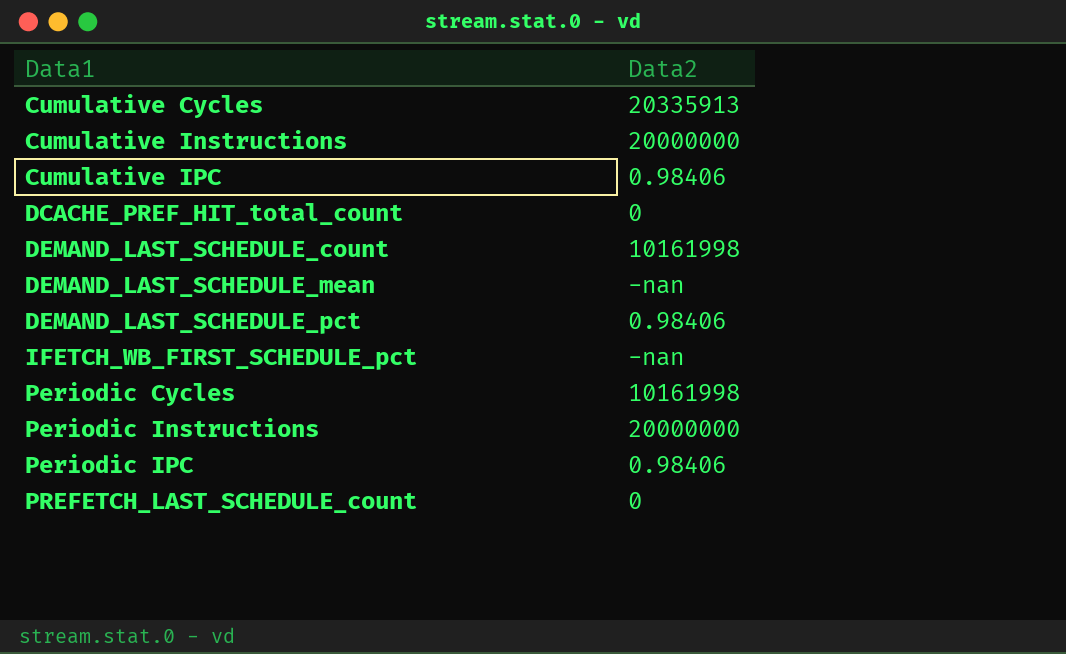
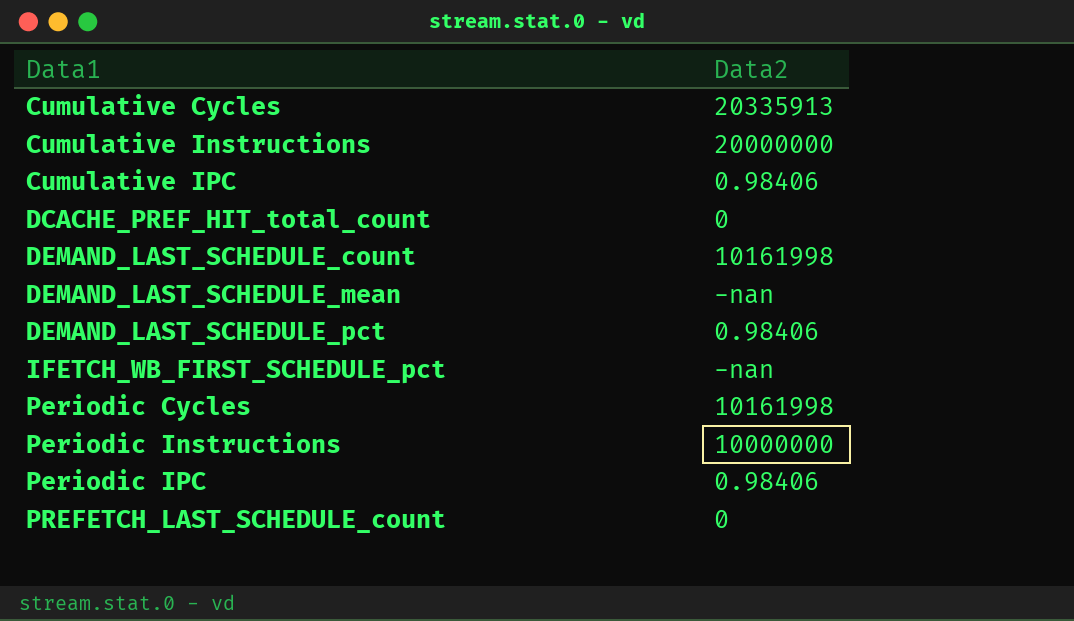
Periodic Instructions | Data2: 20000000 -> 10000000

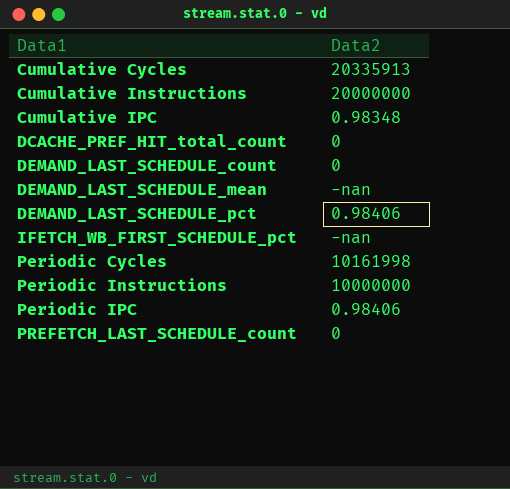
Cumulative IPC | Data2: 0.98406 -> 0.98348
DEMAND_LAST_SCHEDULE_count | Data2: 10161998 -> 0

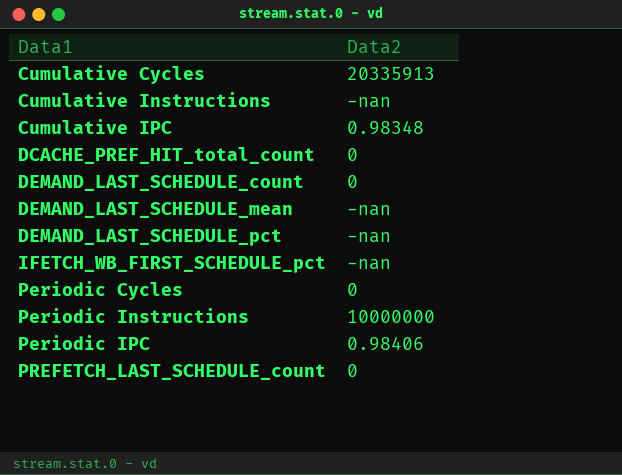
Cumulative Instructions | Data2: 20000000 -> -nan
DEMAND_LAST_SCHEDULE_pct | Data2: 0.98406 -> -nan
Periodic Cycles | Data2: 10161998 -> 0

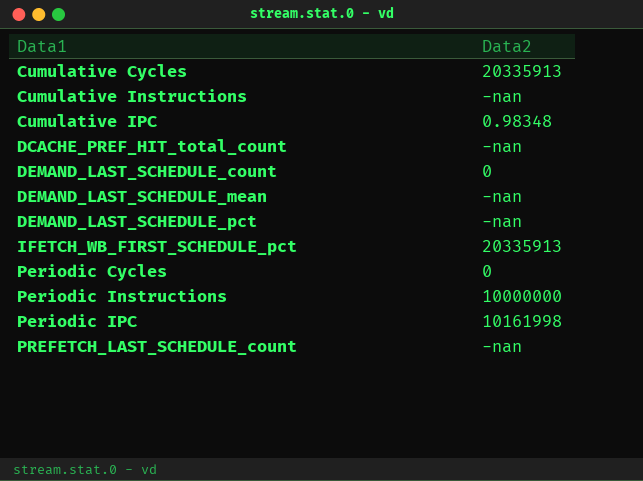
DCACHE_PREF_HIT_total_count | Data2: 0 -> -nan
IFETCH_WB_FIRST_SCHEDULE_pct | Data2: -nan -> 20335913
Periodic IPC | Data2: 0.98406 -> 10161998
PREFETCH_LAST_SCHEDULE_count | Data2: 0 -> -nan

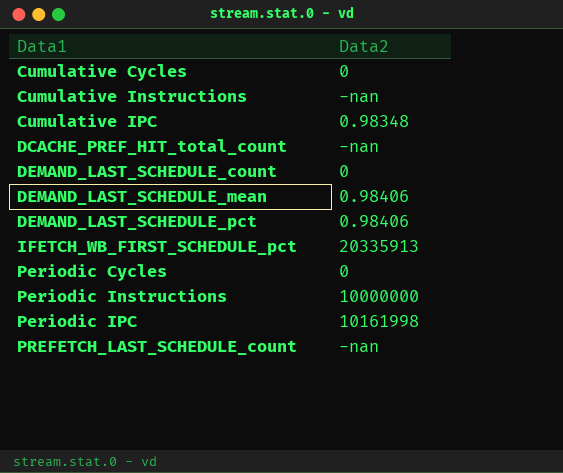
Cumulative Cycles | Data2: 20335913 -> 0
DEMAND_LAST_SCHEDULE_mean | Data2: -nan -> 0.98406
DEMAND_LAST_SCHEDULE_pct | Data2: -nan -> 0.98406

